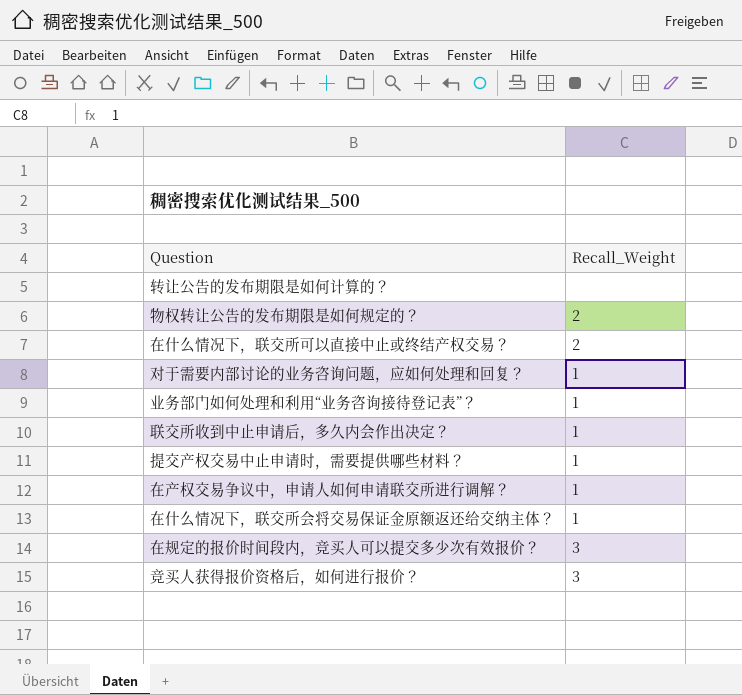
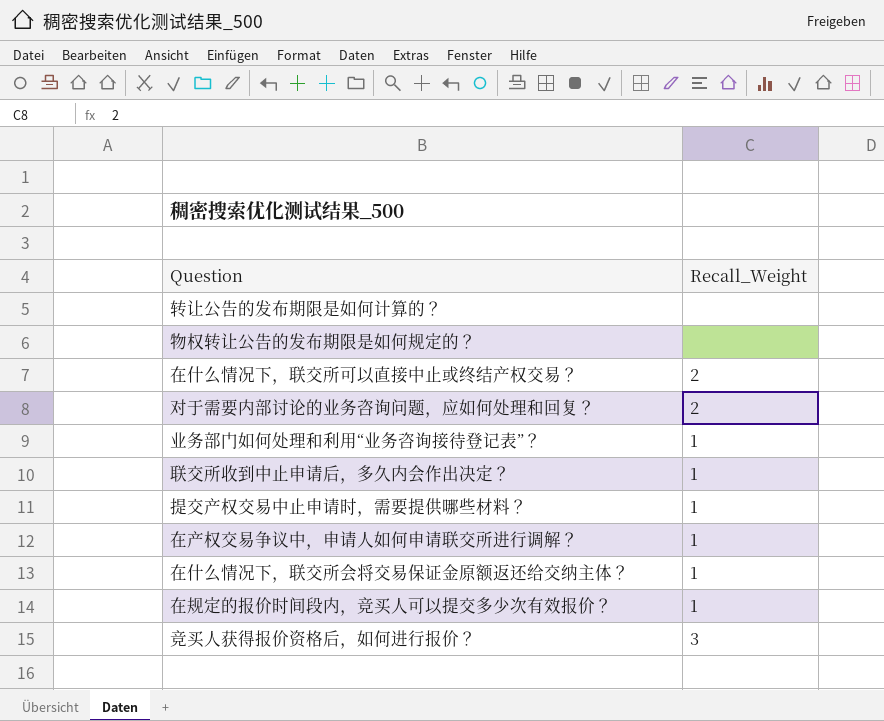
物权转让公告的发布期限是如何规定的？ | Recall_Weight: 2 -> none
对于需要内部讨论的业务咨询问题，应如何处理和回复？ | Recall_Weight: 1 -> 2
在规定的报价时间段内，竞买人可以提交多少次有效报价？ | Recall_Weight: 3 -> 1

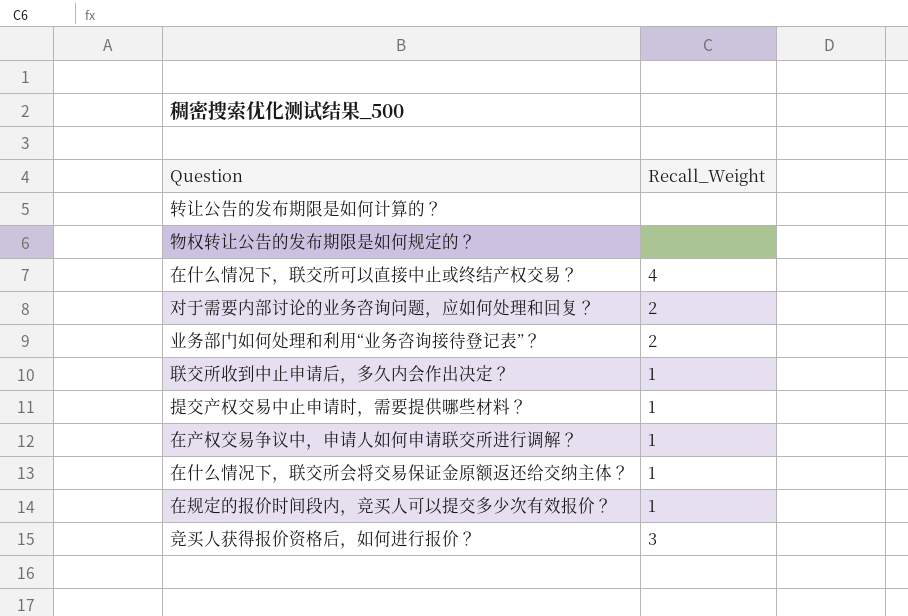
在什么情况下，联交所可以直接中止或终结产权交易？ | Recall_Weight: 2 -> 4
业务部门如何处理和利用“业务咨询接待登记表”？ | Recall_Weight: 1 -> 2

